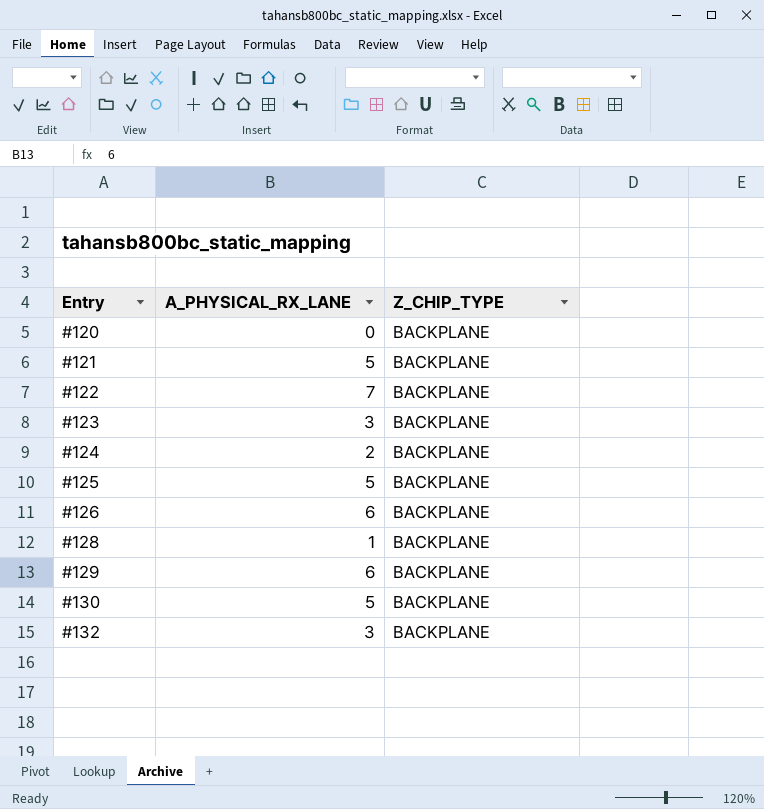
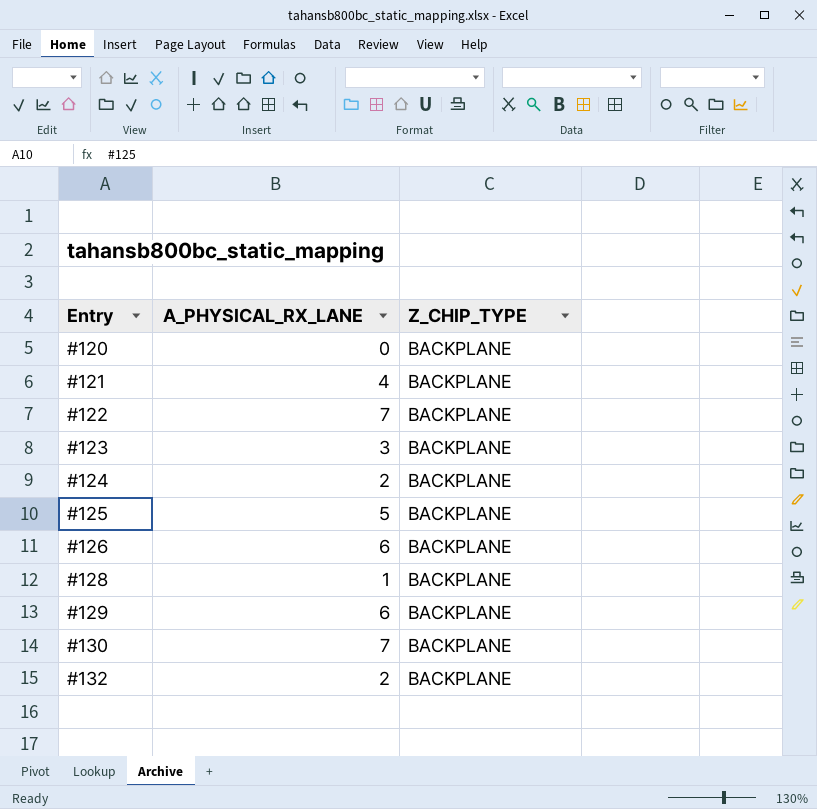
#121 | A_PHYSICAL_RX_LANE: 5 -> 4
#130 | A_PHYSICAL_RX_LANE: 5 -> 7
#132 | A_PHYSICAL_RX_LANE: 3 -> 2

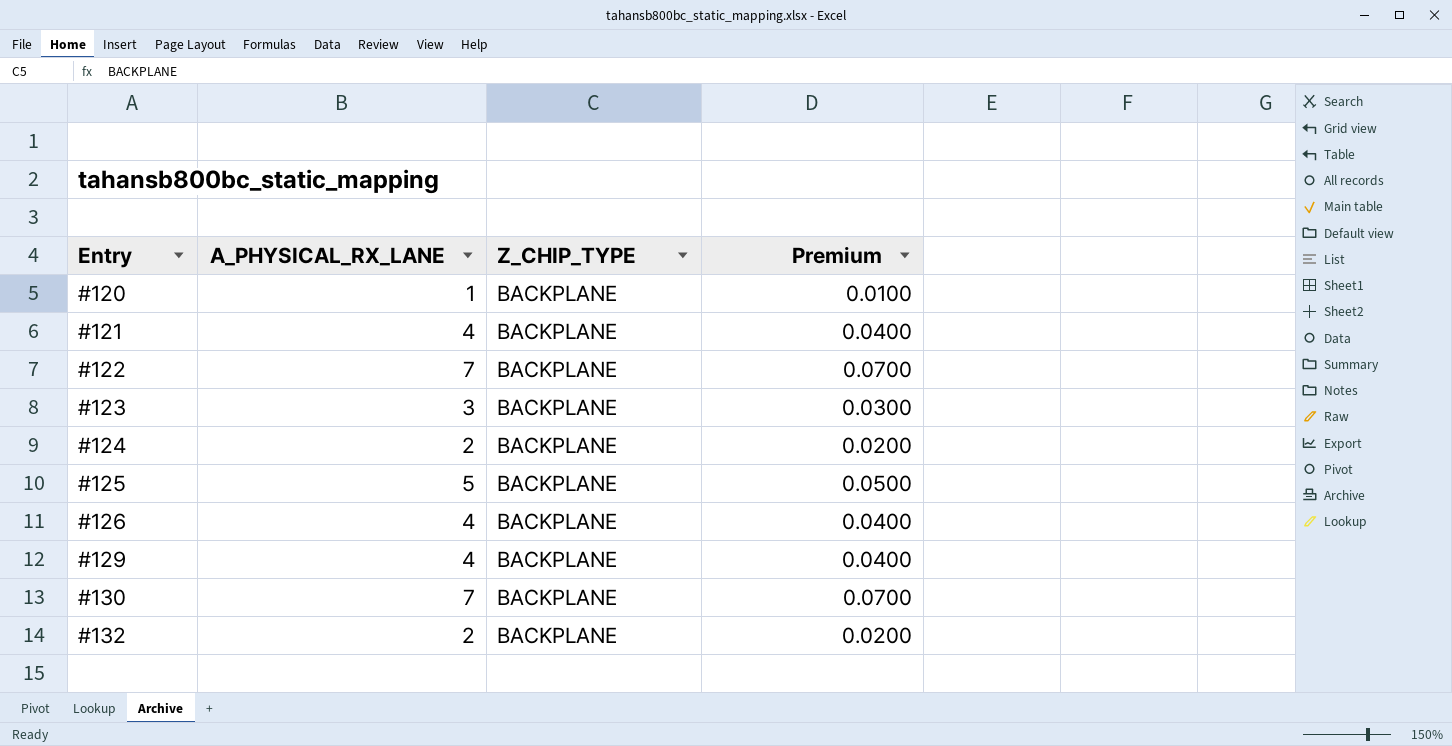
column Premium | formula: none -> [A_PHYSICAL_RX_LANE] * 0.01
row #128: 1 | BACKPLANE -> none
#120 | A_PHYSICAL_RX_LANE: 0 -> 1
#126 | A_PHYSICAL_RX_LANE: 6 -> 4
#129 | A_PHYSICAL_RX_LANE: 6 -> 4

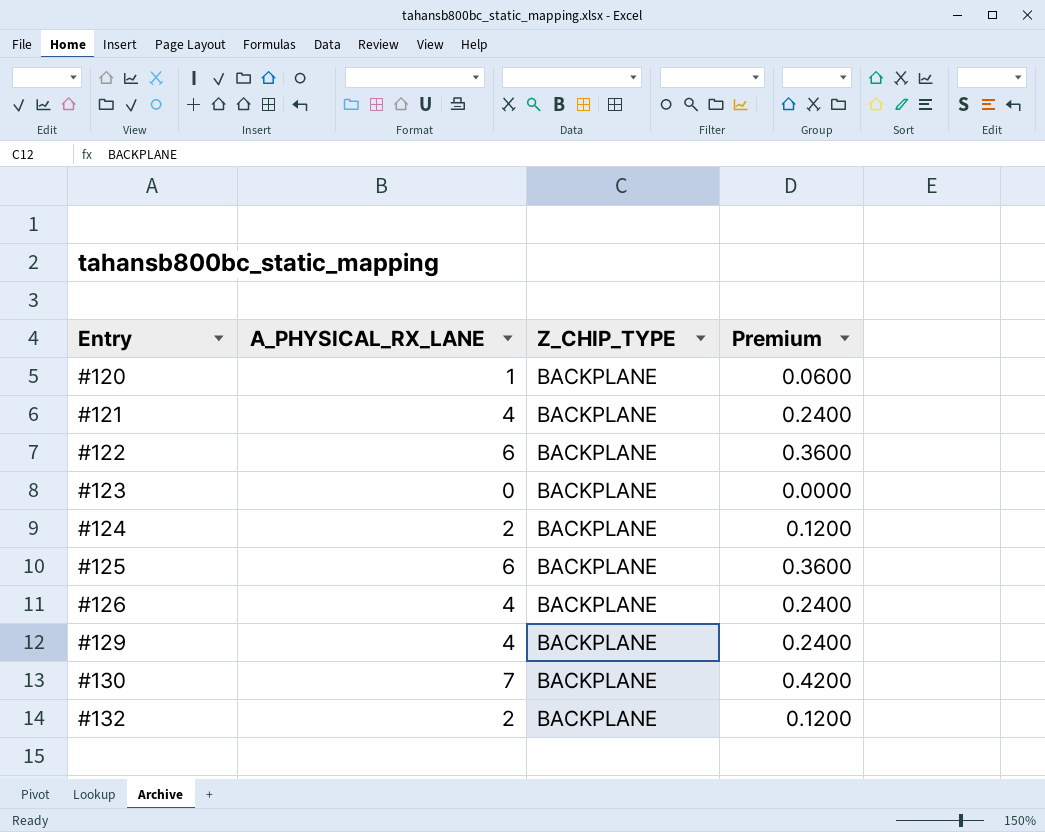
column Premium | formula: [A_PHYSICAL_RX_LANE] * 0.01 -> [A_PHYSICAL_RX_LANE] * 0.06
#122 | A_PHYSICAL_RX_LANE: 7 -> 6
#123 | A_PHYSICAL_RX_LANE: 3 -> 0
#125 | A_PHYSICAL_RX_LANE: 5 -> 6

